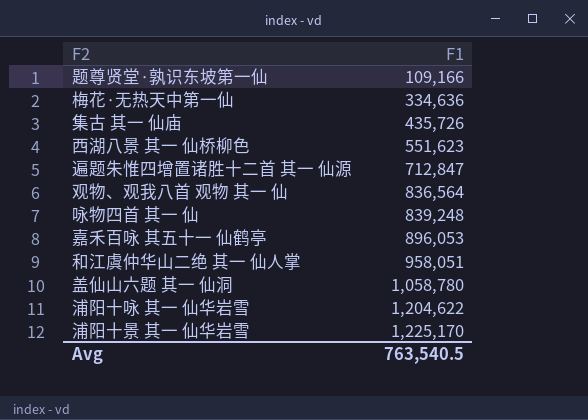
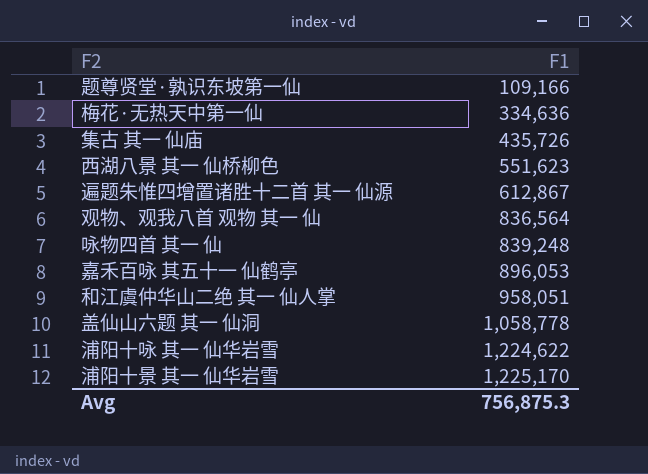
遍题朱惟四增置诸胜十二首 其一 仙源 | F1: 712,847 -> 612,867
盖仙山六题 其一 仙洞 | F1: 1,058,780 -> 1,058,778
浦阳十咏 其一 仙华岩雪 | F1: 1,204,622 -> 1,224,622
Avg | F1: 763,540.5 -> 756,875.3

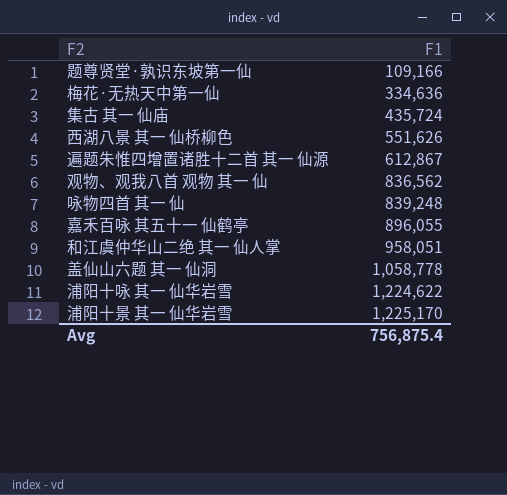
集古 其一 仙庙 | F1: 435,726 -> 435,724
西湖八景 其一 仙桥柳色 | F1: 551,623 -> 551,626
观物、观我八首 观物 其一 仙 | F1: 836,564 -> 836,562
嘉禾百咏 其五十一 仙鹤亭 | F1: 896,053 -> 896,055
Avg | F1: 756,875.3 -> 756,875.4

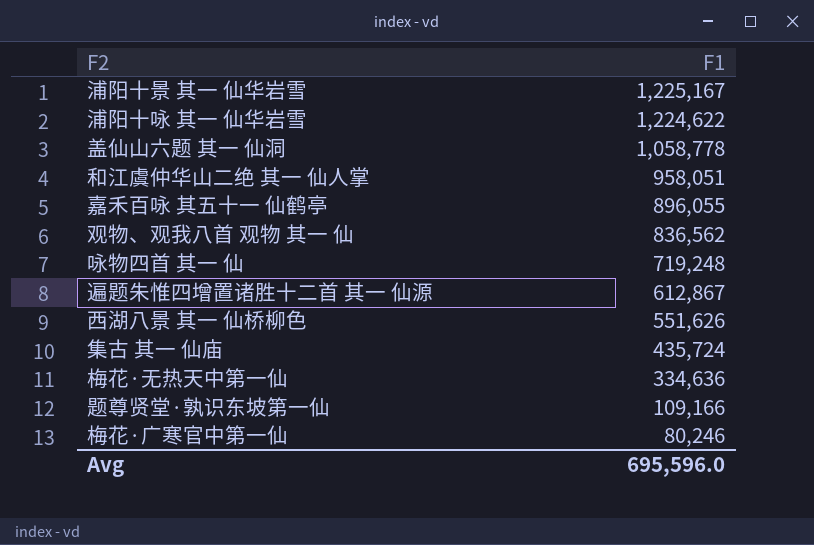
row order: F1 ascending -> F1 descending
浦阳十景 其一 仙华岩雪 | F1: 1,225,170 -> 1,225,167
咏物四首 其一 仙 | F1: 839,248 -> 719,248
row 梅花·广寒官中第一仙: none -> 80,246
Avg | F1: 756,875.4 -> 695,596.0

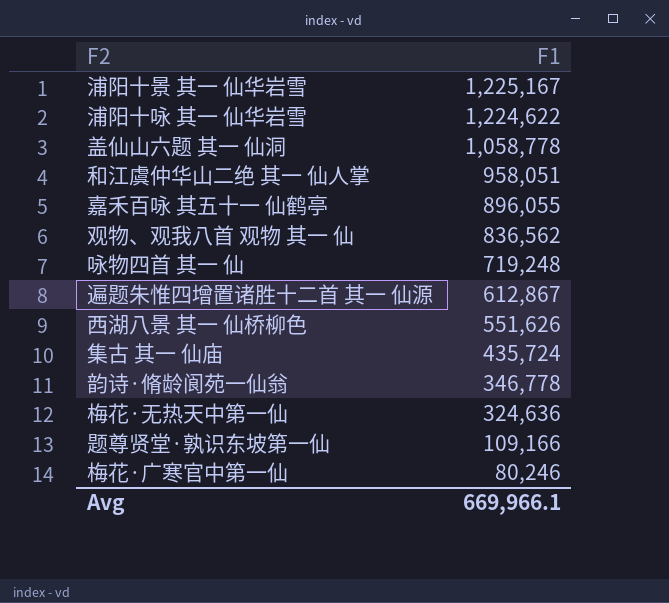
row 韵诗·脩龄阆苑一仙翁: none -> 346,778
梅花·无热天中第一仙 | F1: 334,636 -> 324,636
Avg | F1: 695,596.0 -> 669,966.1

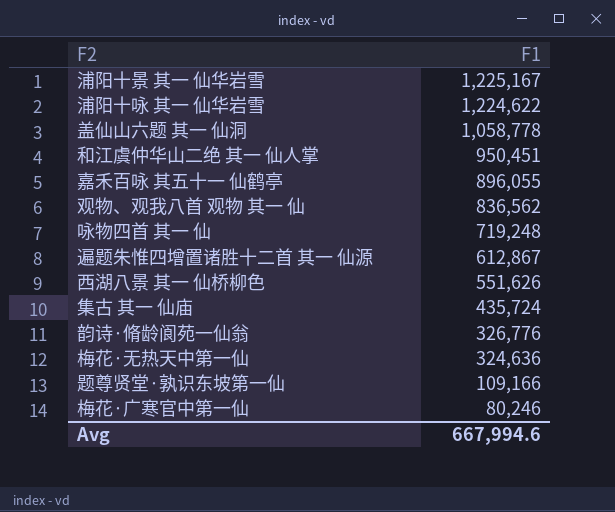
和江虞仲华山二绝 其一 仙人掌 | F1: 958,051 -> 950,451
韵诗·脩龄阆苑一仙翁 | F1: 346,778 -> 326,776
Avg | F1: 669,966.1 -> 667,994.6

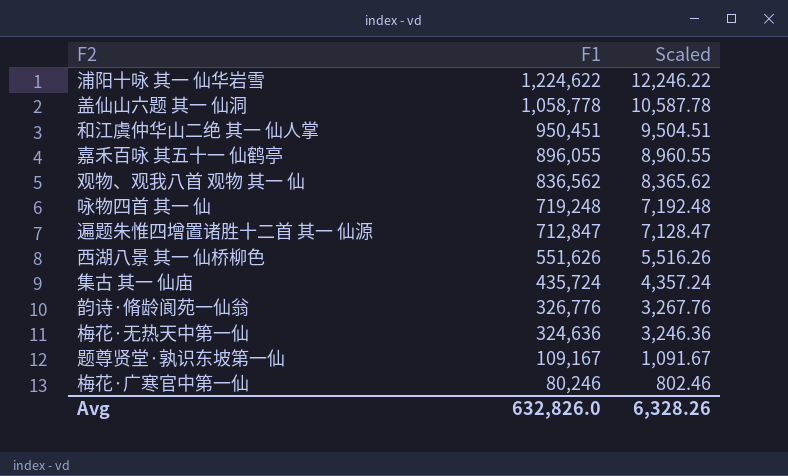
column Scaled | formula: none -> [F1] * 0.01
row 浦阳十景 其一 仙华岩雪: 1,225,167 -> none
遍题朱惟四增置诸胜十二首 其一 仙源 | F1: 612,867 -> 712,847
题尊贤堂·孰识东坡第一仙 | F1: 109,166 -> 109,167
Avg | F1: 667,994.6 -> 632,826.0

